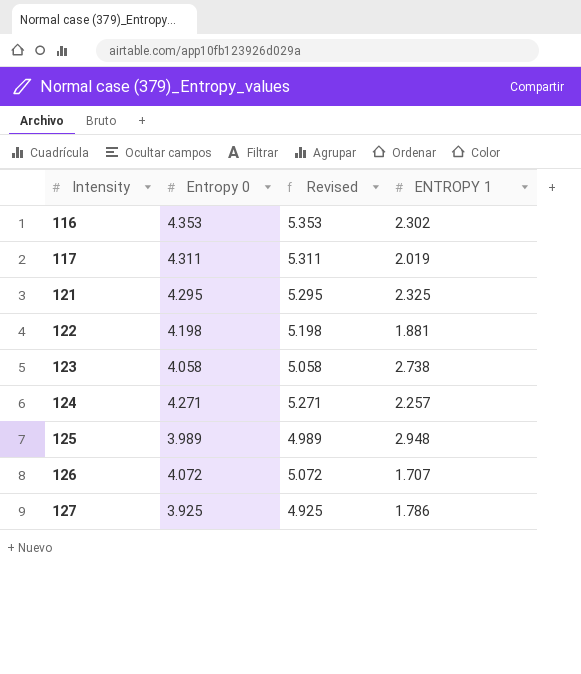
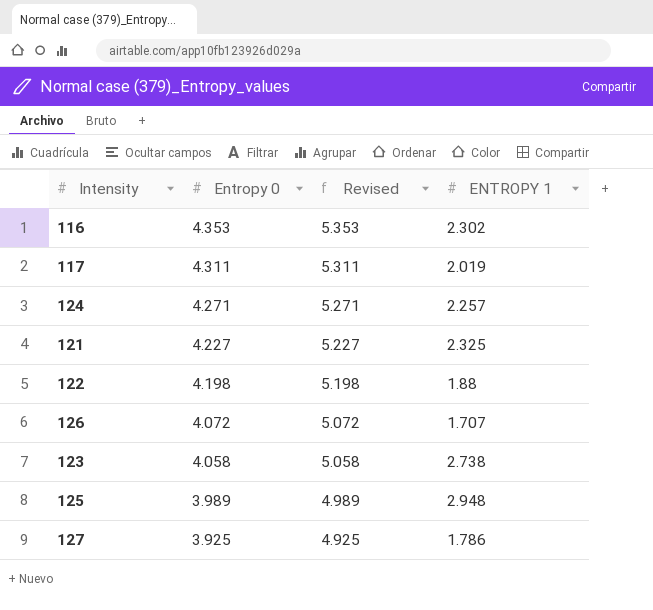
row order: Intensity ascending -> Entropy 0 descending
121 | Entropy 0: 4.295 -> 4.227
121 | Revised: 5.295 -> 5.227
122 | ENTROPY 1: 1.881 -> 1.88

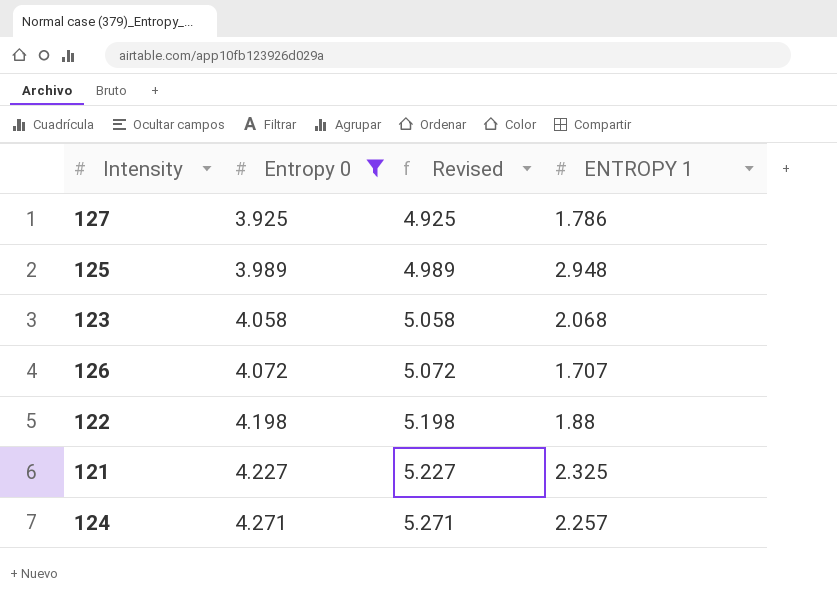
filter: none -> Entropy 0 <= 4.271
row order: Entropy 0 descending -> Entropy 0 ascending
123 | ENTROPY 1: 2.738 -> 2.068

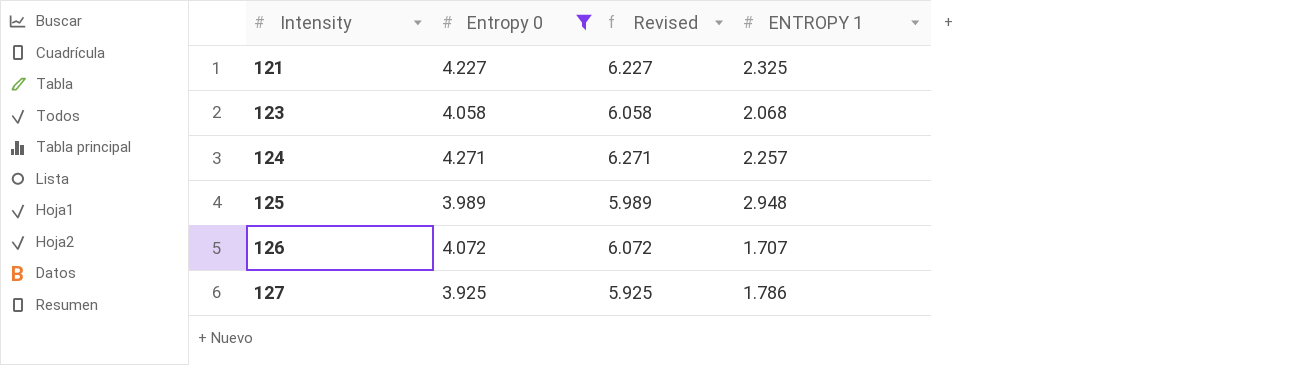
row order: Entropy 0 ascending -> Intensity ascending
column Revised | formula: [Entropy 0] + 1 -> [Entropy 0] + 2
row 122: 4.198 | 5.198 | 1.88 -> none

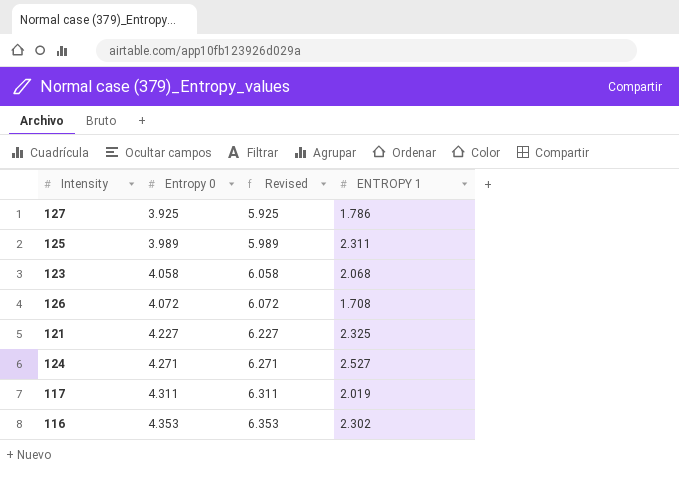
filter: Entropy 0 <= 4.271 -> none
row order: Intensity ascending -> Entropy 0 ascending
125 | ENTROPY 1: 2.948 -> 2.311
126 | ENTROPY 1: 1.707 -> 1.708
124 | ENTROPY 1: 2.257 -> 2.527

